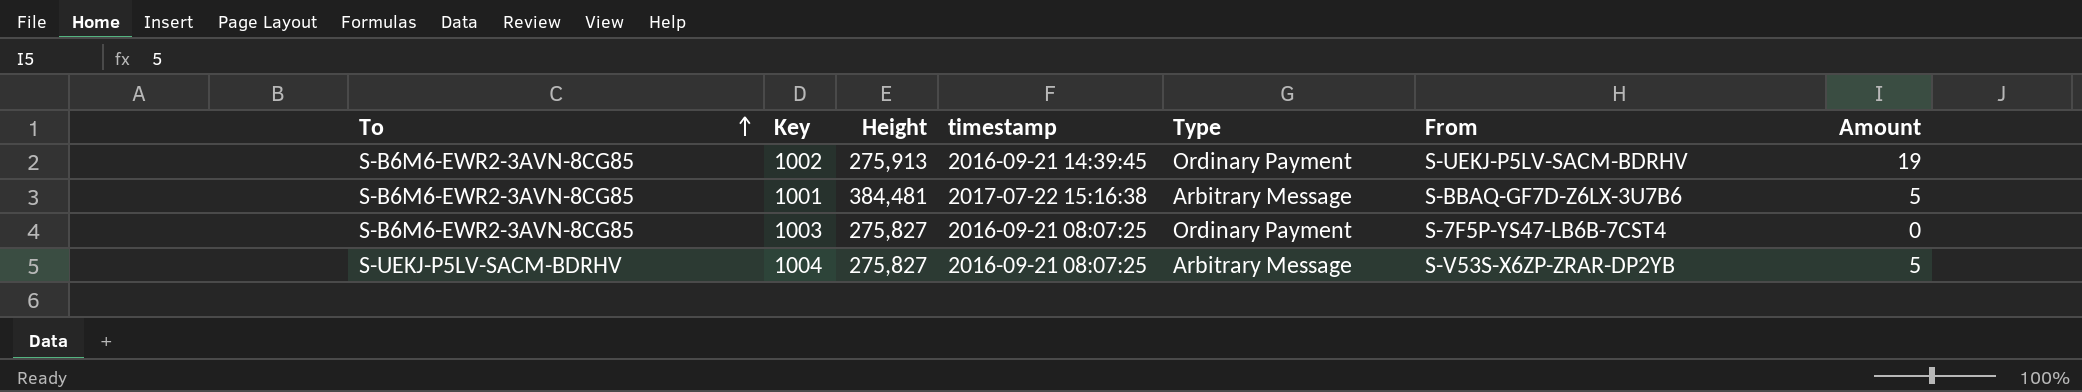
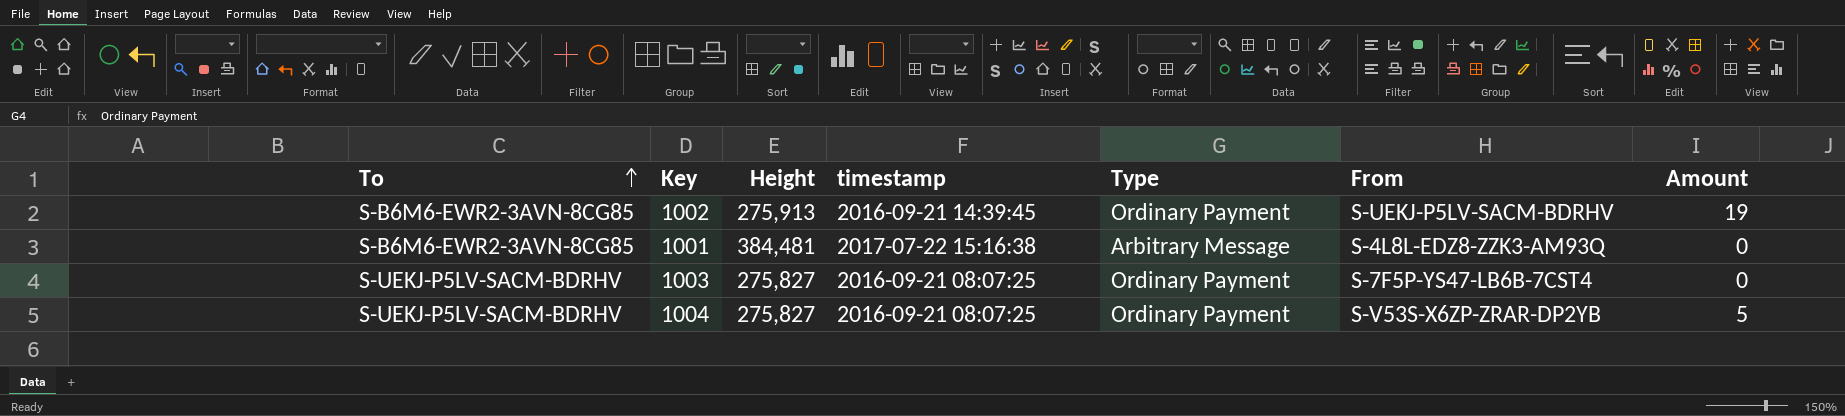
1001 | From: S-BBAQ-GF7D-Z6LX-3U7B6 -> S-4L8L-EDZ8-ZZK3-AM93Q
1001 | Amount: 5 -> 0
1003 | To: S-B6M6-EWR2-3AVN-8CG85 -> S-UEKJ-P5LV-SACM-BDRHV
1004 | Type: Arbitrary Message -> Ordinary Payment

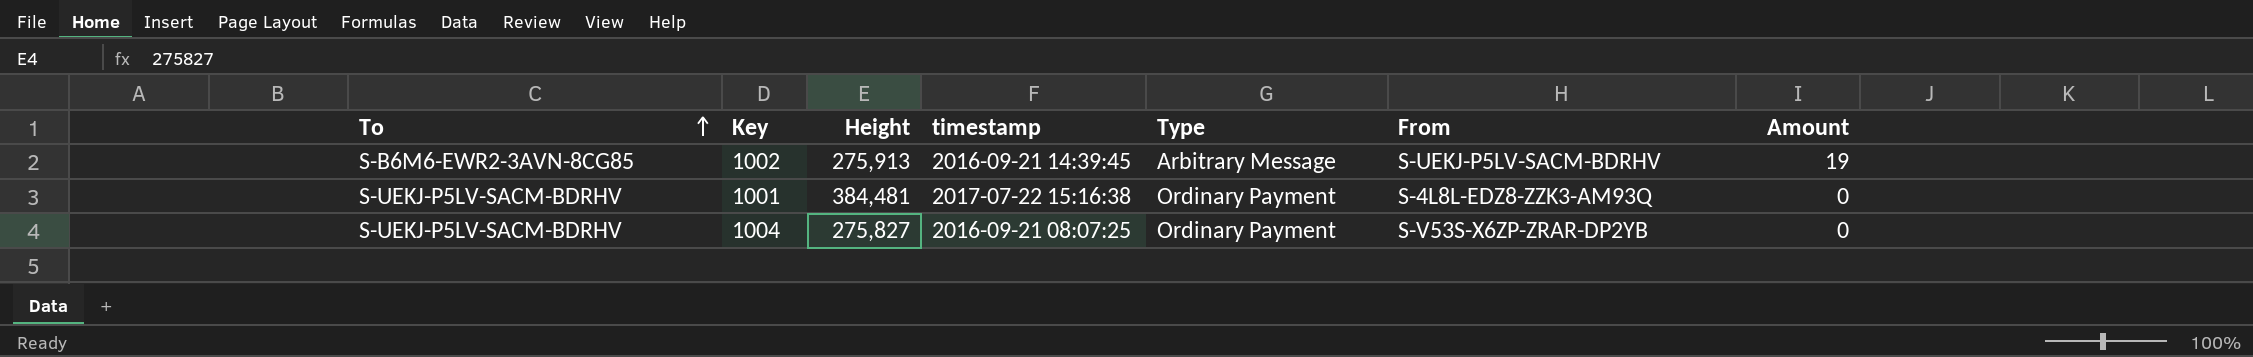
row 1003: S-UEKJ-P5LV-SACM-BDRHV | 275,827 | 2016-09-21 08:07:25 | Ordinary Payment | S-7F5P-YS47-LB6B-7CST4 | 0 -> none
1002 | Type: Ordinary Payment -> Arbitrary Message
1001 | To: S-B6M6-EWR2-3AVN-8CG85 -> S-UEKJ-P5LV-SACM-BDRHV
1001 | Type: Arbitrary Message -> Ordinary Payment
1004 | Amount: 5 -> 0

